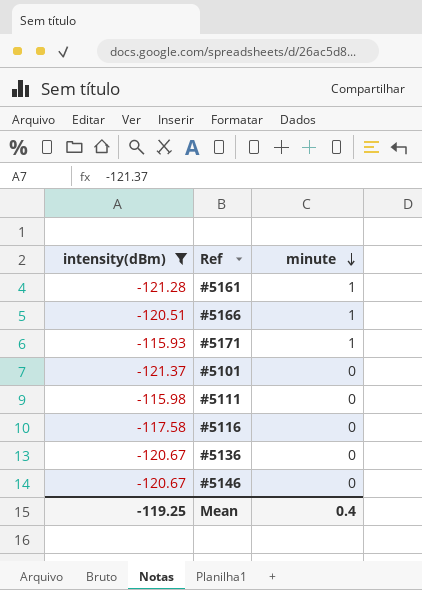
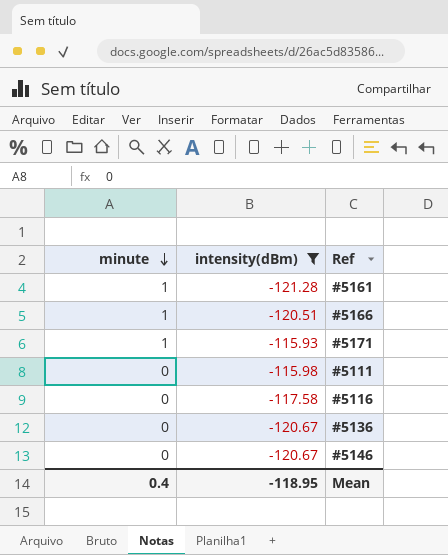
column minute | position: 3 -> 1
row #5101: -121.37 | 0 -> none
Mean | intensity(dBm): -119.25 -> -118.95

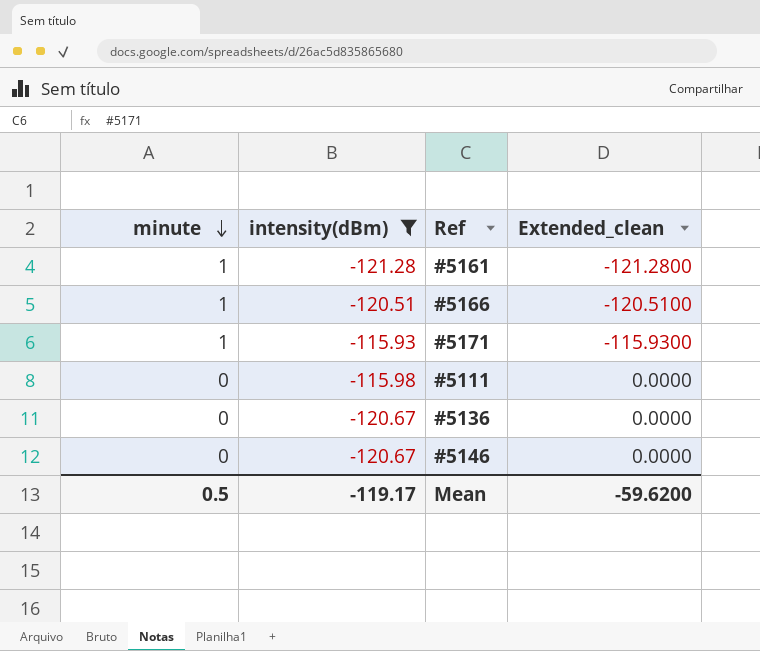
column Extended_clean | formula: none -> [minute] * [intensity(dBm)]
row #5116: 0 | -117.58 -> none
Mean | minute: 0.4 -> 0.5
Mean | intensity(dBm): -118.95 -> -119.17

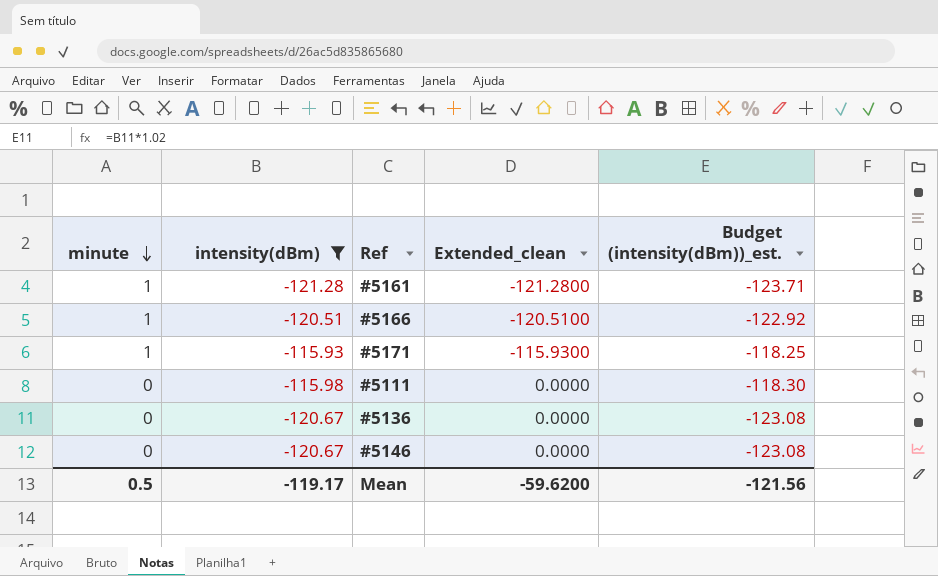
column Budget (intensity(dBm))_est. | formula: none -> [intensity(dBm)] * 1.02

